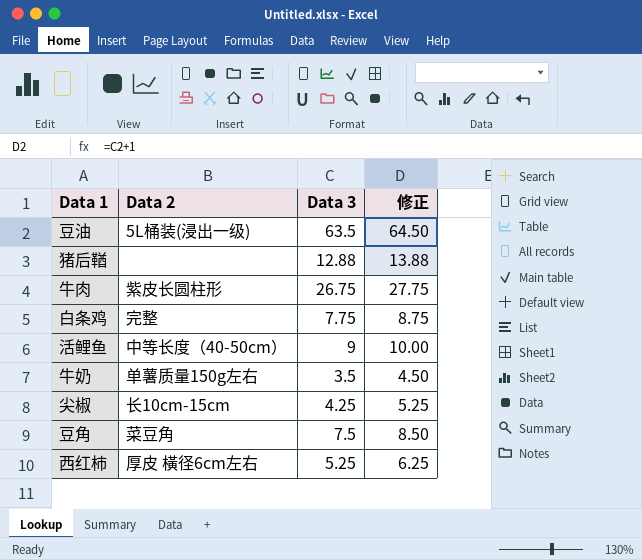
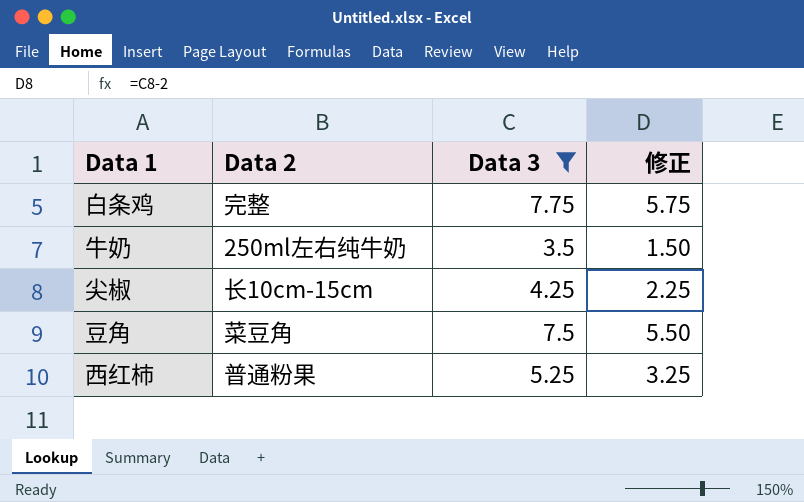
filter: none -> Data 3 <= 7.75
column 修正 | formula: [Data 3] + 1 -> [Data 3] - 2
牛奶 | Data 2: 单薯质量150g左右 -> 250ml左右纯牛奶
西红柿 | Data 2: 厚皮 橫径6cm左右 -> 普通粉果

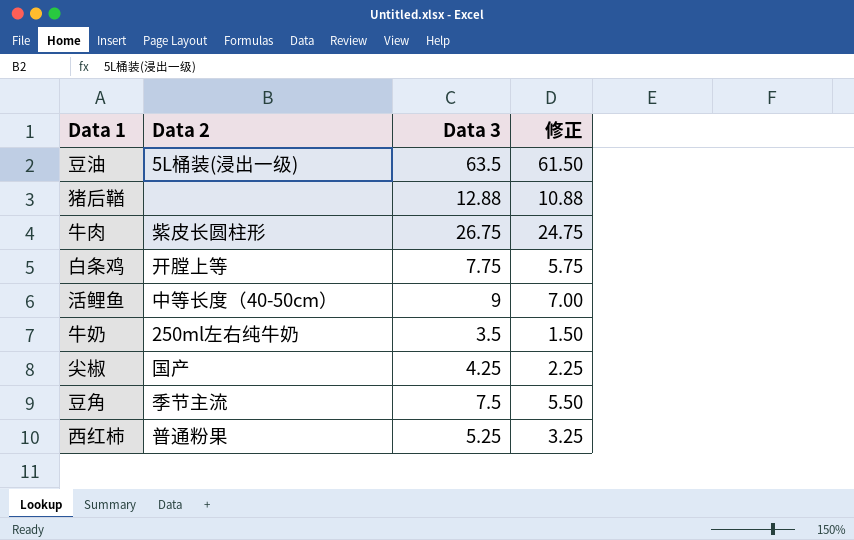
filter: Data 3 <= 7.75 -> none
白条鸡 | Data 2: 完整 -> 开膛上等
尖椒 | Data 2: 长10cm-15cm -> 国产
豆角 | Data 2: 菜豆角 -> 季节主流

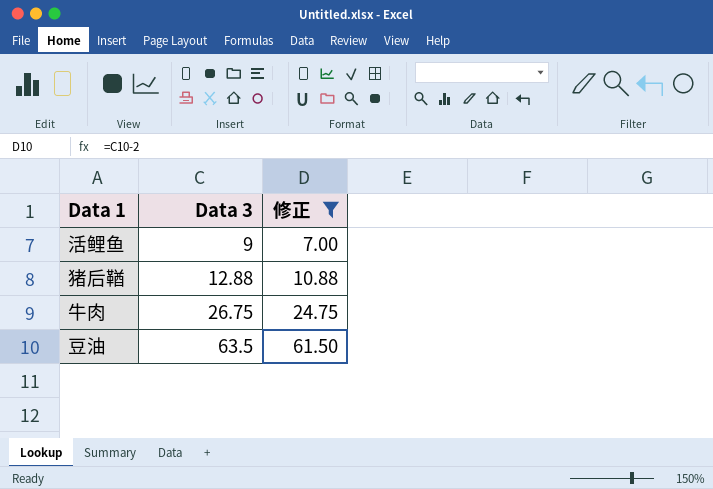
filter: none -> 修正 >= 7.00
row order: none -> Data 3 ascending
column Data 2 | position: 2 -> none

